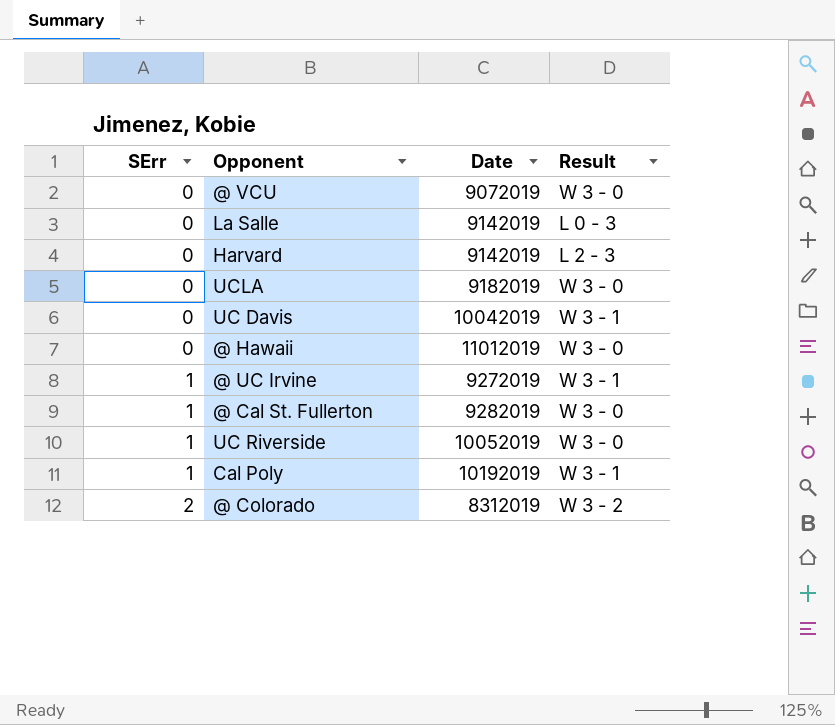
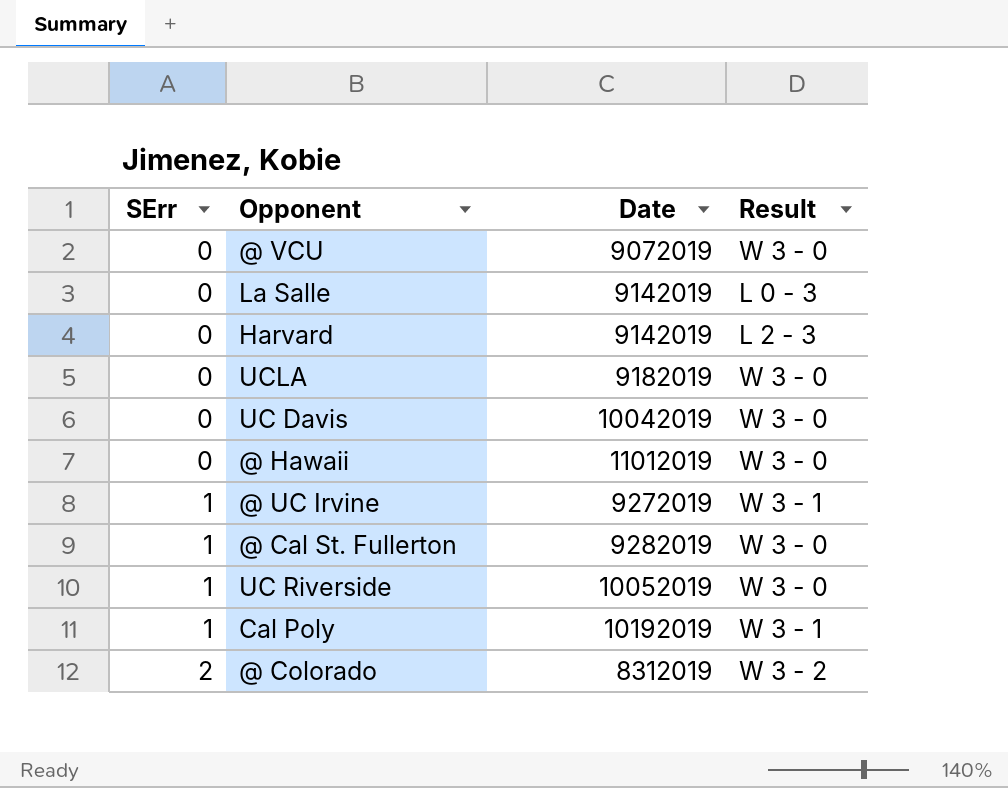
UC Davis | Result: W 3 - 1 -> W 3 - 0

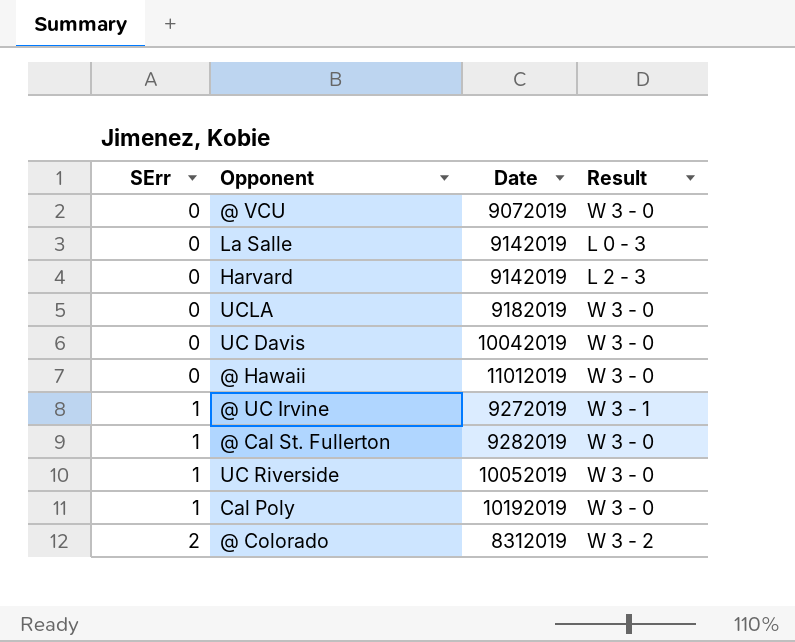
Cal Poly | Result: W 3 - 1 -> W 3 - 0

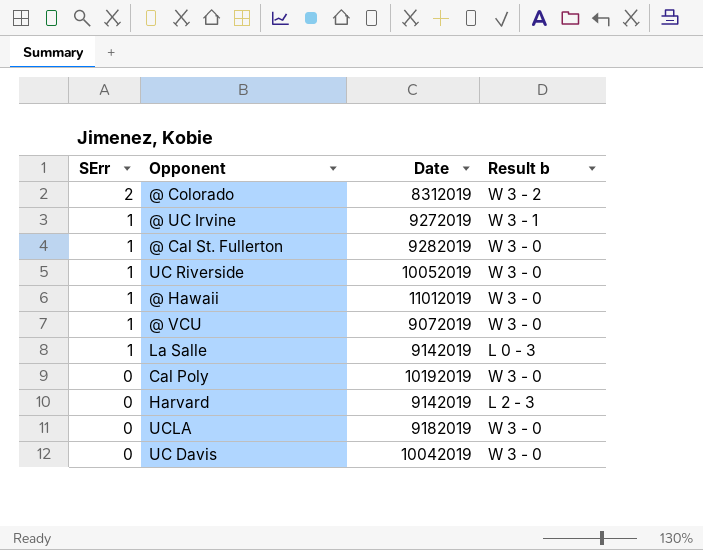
row order: SErr ascending -> SErr descending
column name: Result -> Result b
@ Hawaii | SErr: 0 -> 1
@ VCU | SErr: 0 -> 1
La Salle | SErr: 0 -> 1
Cal Poly | SErr: 1 -> 0

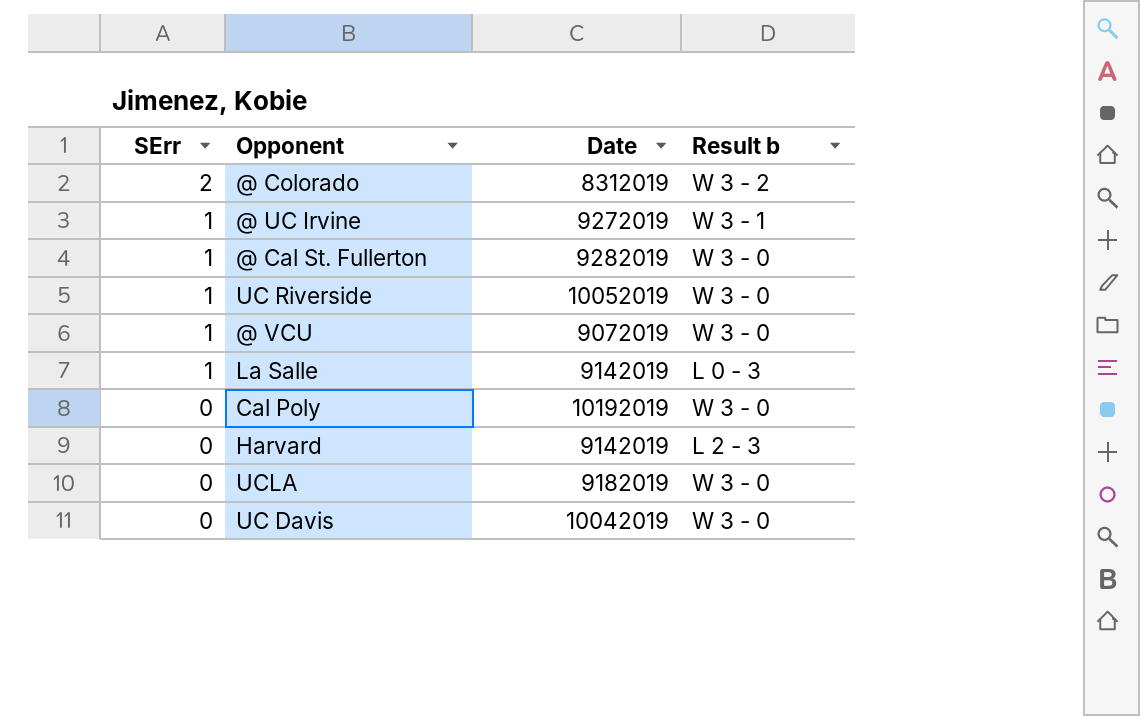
row @ Hawaii: 1 | 11012019 | W 3 - 0 -> none

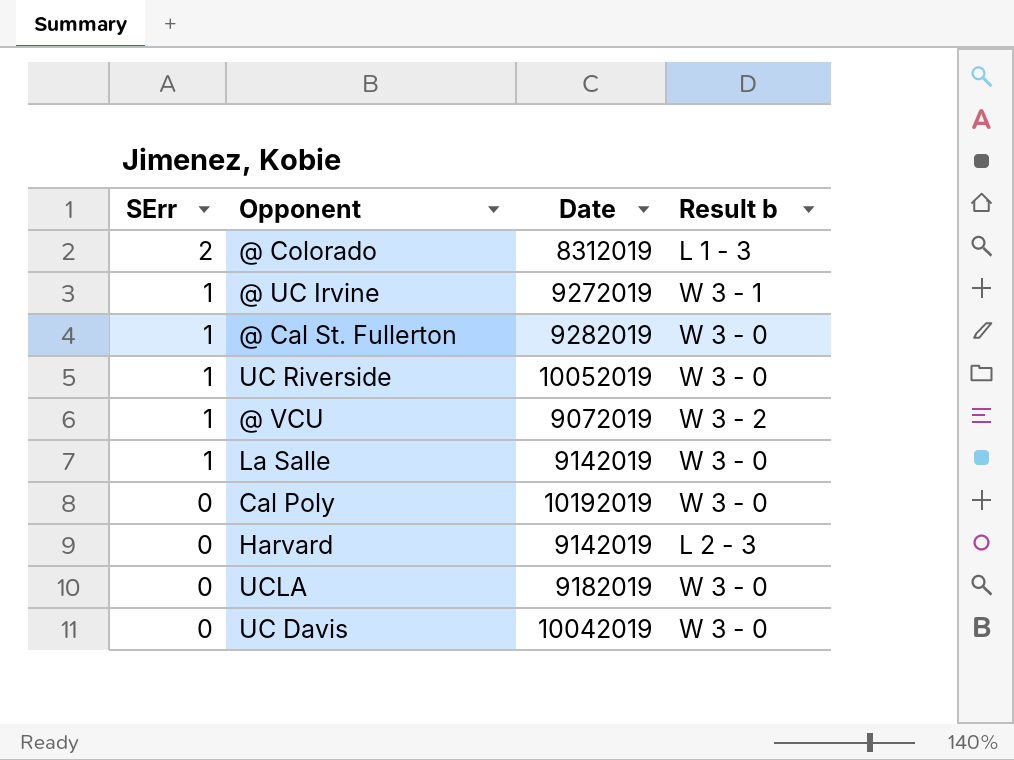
@ Colorado | Result b: W 3 - 2 -> L 1 - 3
@ VCU | Result b: W 3 - 0 -> W 3 - 2
La Salle | Result b: L 0 - 3 -> W 3 - 0

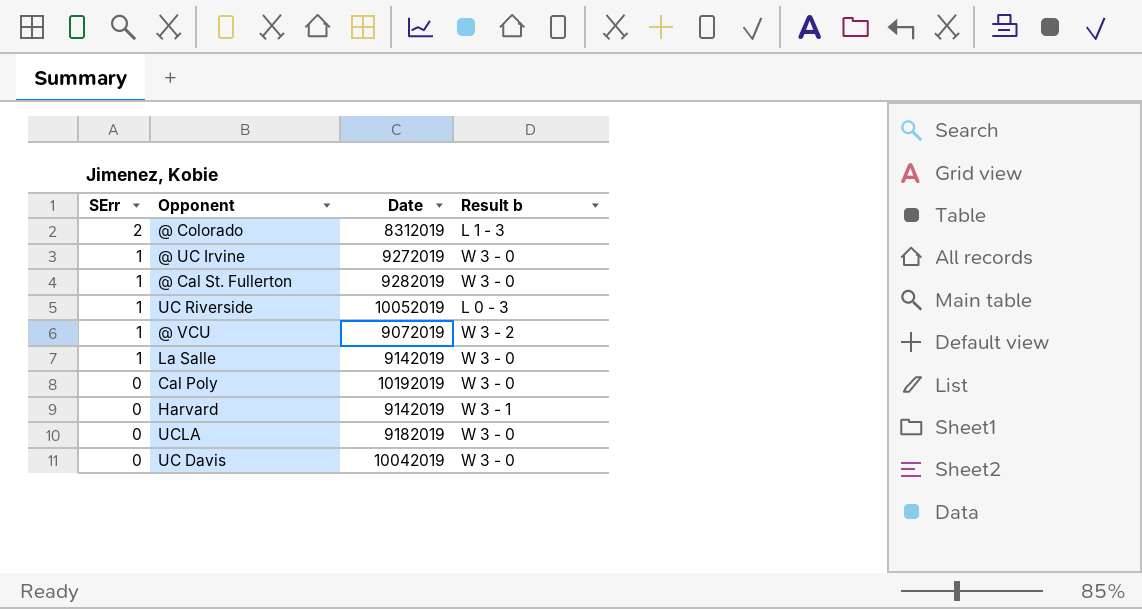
@ UC Irvine | Result b: W 3 - 1 -> W 3 - 0
UC Riverside | Result b: W 3 - 0 -> L 0 - 3
Harvard | Result b: L 2 - 3 -> W 3 - 1

